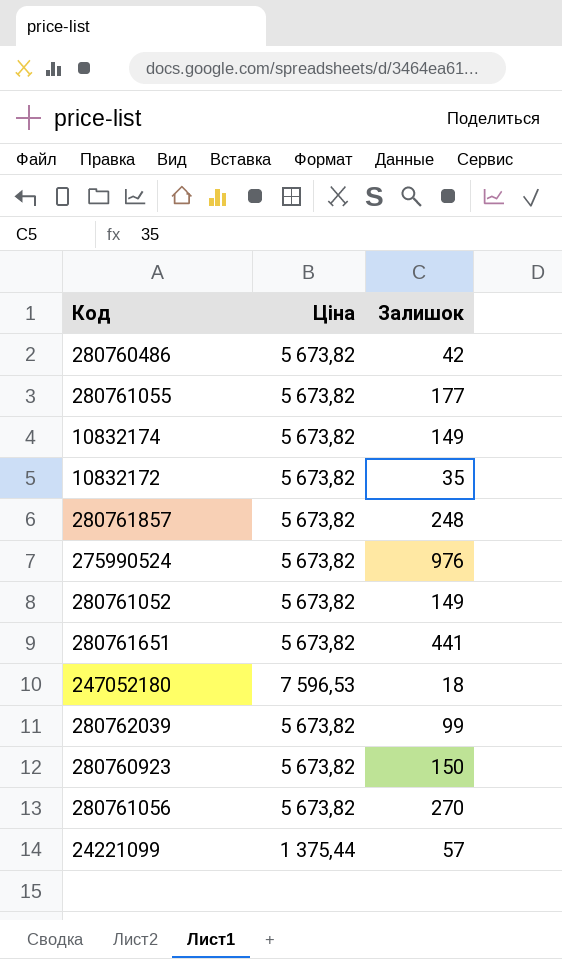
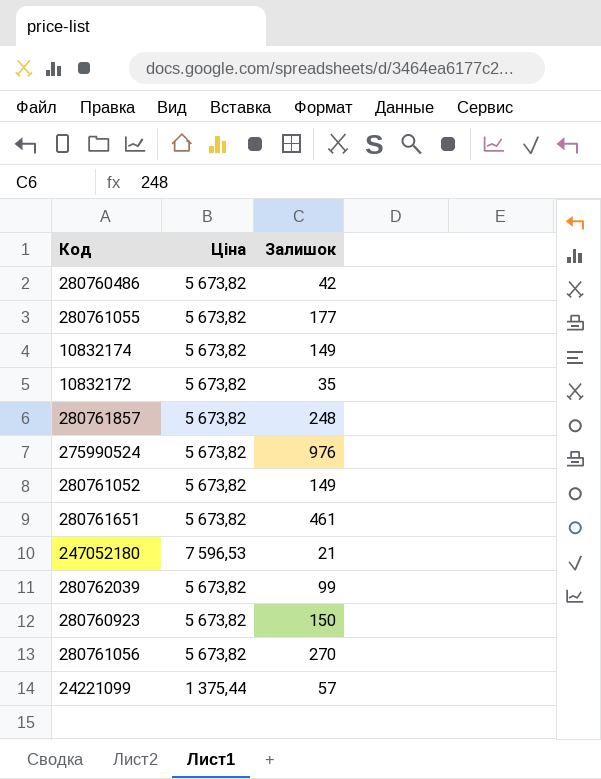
280761651 | Залишок: 441 -> 461
247052180 | Залишок: 18 -> 21

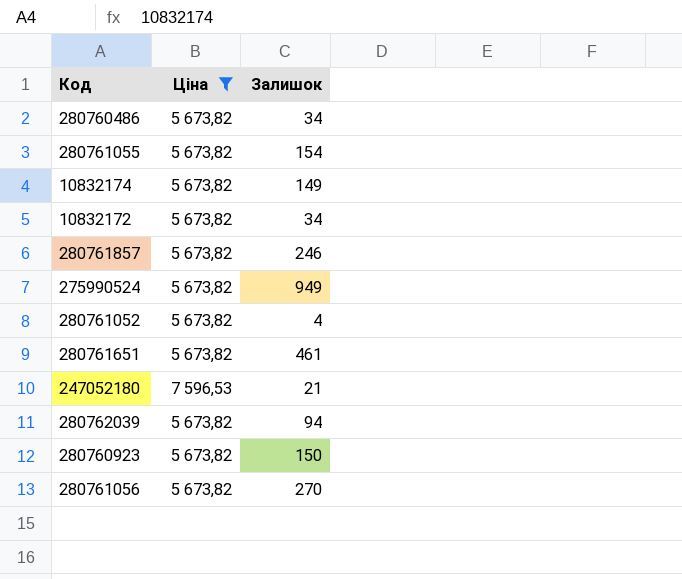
filter: none -> Ціна != 1 375,44
280760486 | Залишок: 42 -> 34
280761055 | Залишок: 177 -> 154
10832172 | Залишок: 35 -> 34
280761857 | Залишок: 248 -> 246
275990524 | Залишок: 976 -> 949
280761052 | Залишок: 149 -> 4
280762039 | Залишок: 99 -> 94

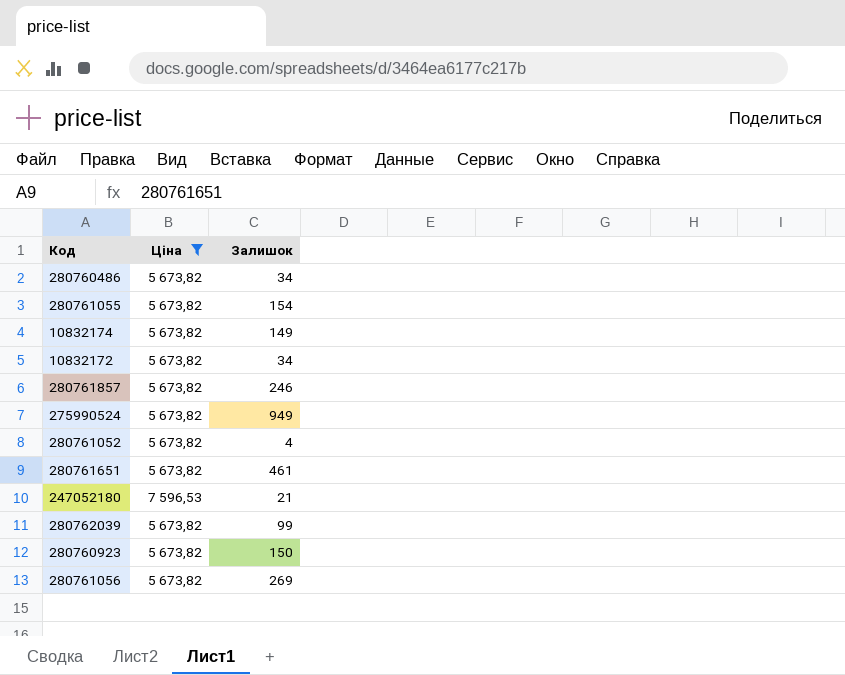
280762039 | Залишок: 94 -> 99
280761056 | Залишок: 270 -> 269

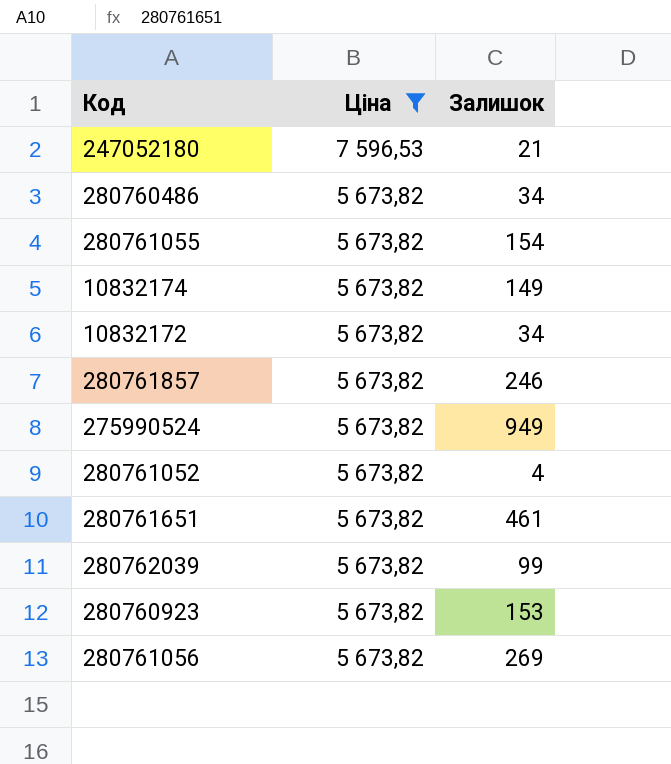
row order: none -> Ціна descending
280760923 | Залишок: 150 -> 153

